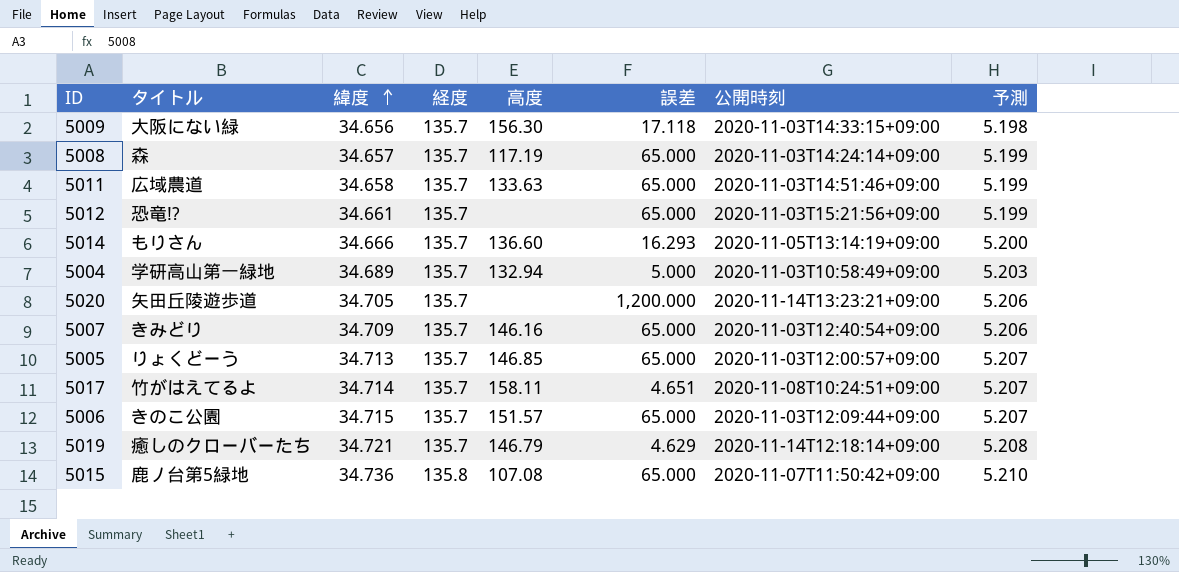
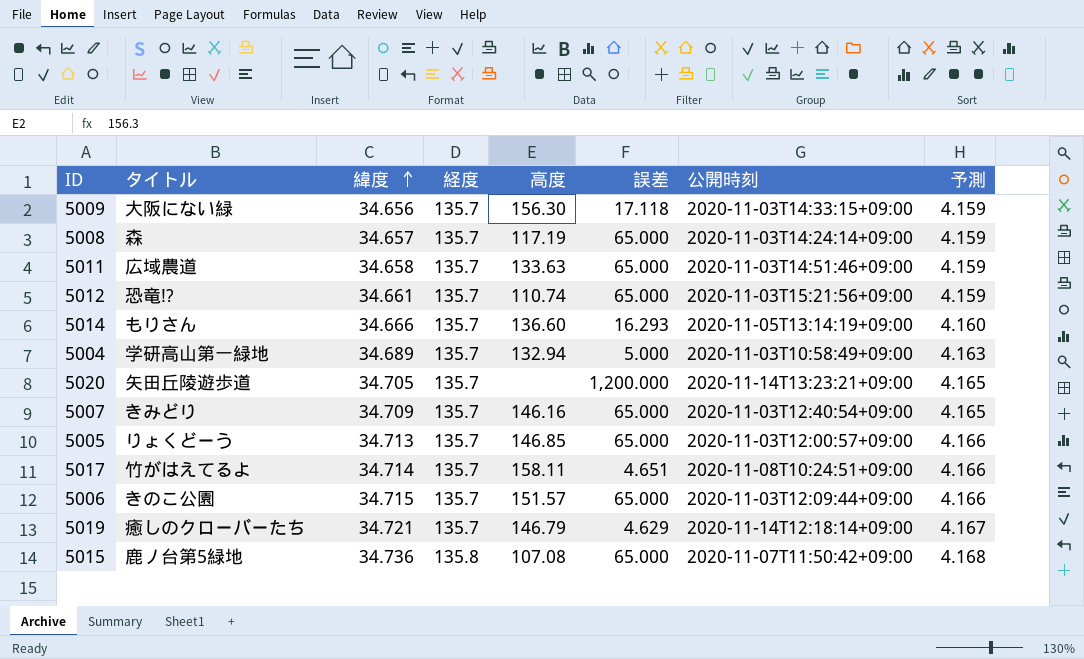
column 予測 | formula: [緯度] * 0.15 -> [緯度] * 0.12
5012 | 高度: none -> 110.74

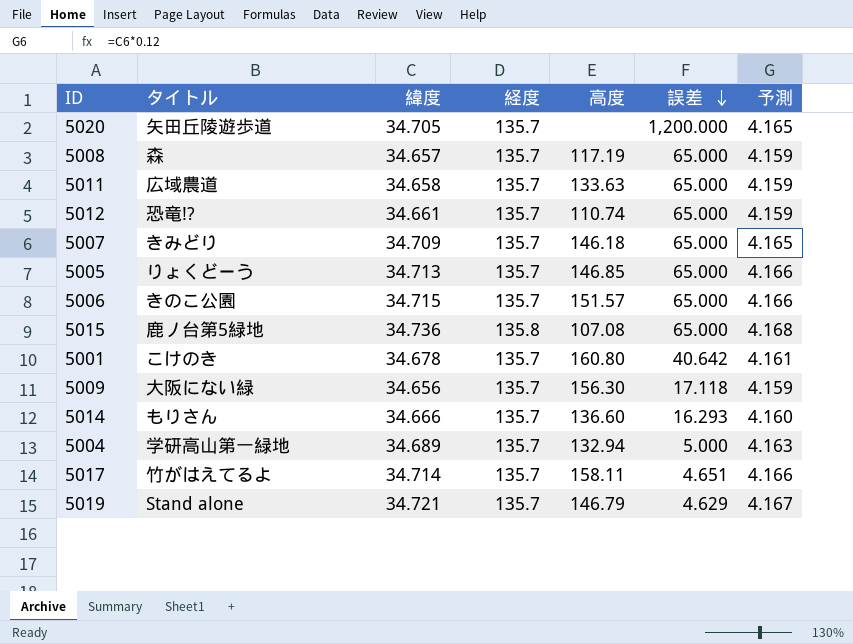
row order: 緯度 ascending -> 誤差 descending
column 公開時刻 | position: 7 -> none
5007 | 高度: 146.16 -> 146.18
row 5001: none -> こけのき | 34.678 | 135.7 | 160.80 | 40.642 | 4.161
5019 | タイトル: 癒しのクローバーたち -> Stand alone

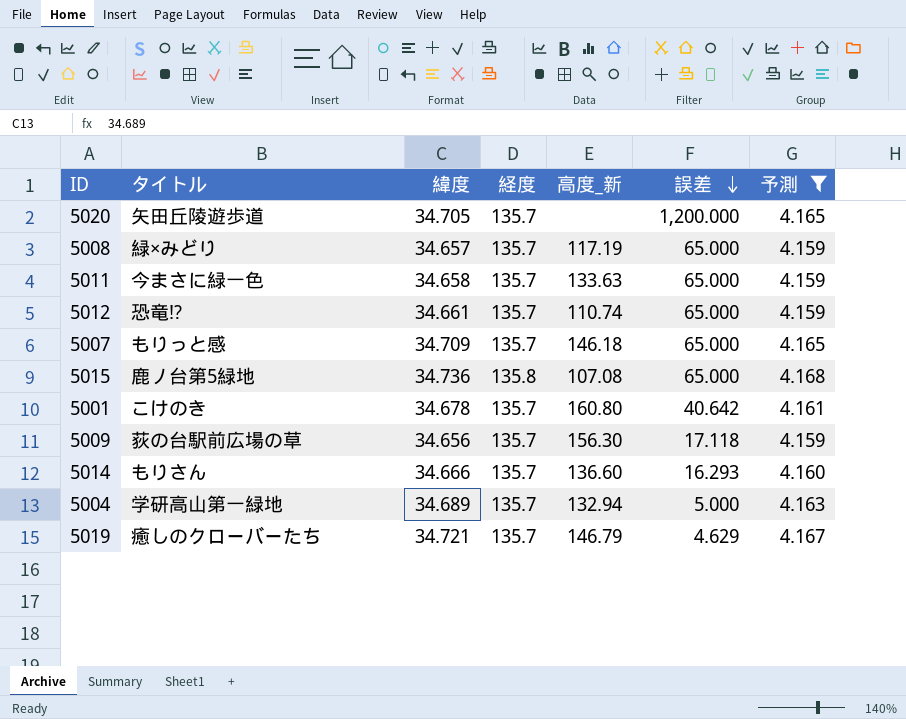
filter: none -> 予測 != 4.166
column name: 高度 -> 高度_新
5008 | タイトル: 森 -> 緑×みどり
5011 | タイトル: 広域農道 -> 今まさに緑一色
5007 | タイトル: きみどり -> もりっと感
5009 | タイトル: 大阪にない緑 -> 荻の台駅前広場の草
5019 | タイトル: Stand alone -> 癒しのクローバーたち

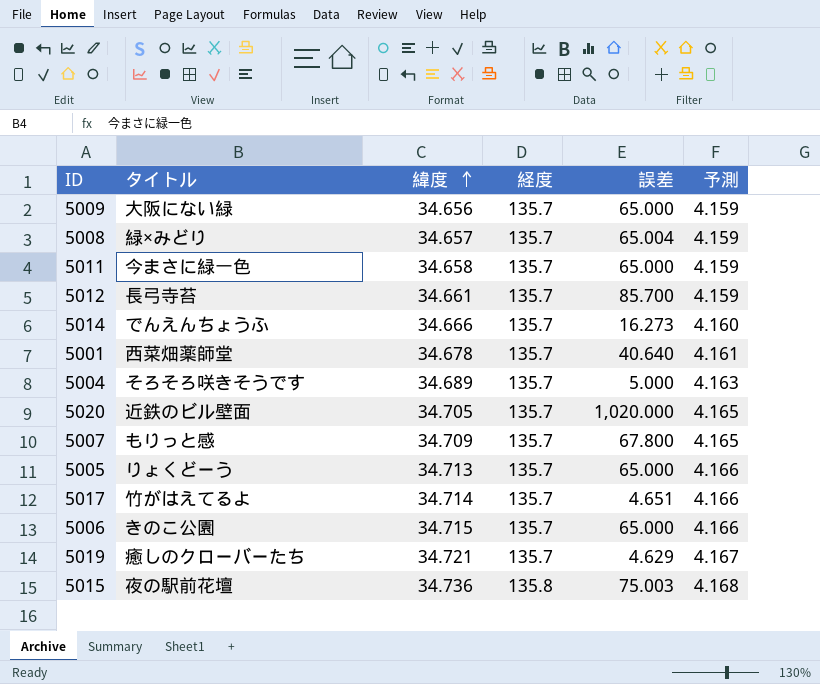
filter: 予測 != 4.166 -> none
row order: 誤差 descending -> 緯度 ascending
column 高度_新 | position: 5 -> none
5009 | タイトル: 荻の台駅前広場の草 -> 大阪にない緑
5009 | 誤差: 17.118 -> 65.000
5008 | 誤差: 65.000 -> 65.004
5012 | タイトル: 恐竜!? -> 長弓寺苔
5012 | 誤差: 65.000 -> 85.700
5014 | タイトル: もりさん -> でんえんちょうふ
5014 | 誤差: 16.293 -> 16.273
5001 | タイトル: こけのき -> 西菜畑薬師堂
5001 | 誤差: 40.642 -> 40.640
5004 | タイトル: 学研高山第一緑地 -> そろそろ咲きそうです
5020 | タイトル: 矢田丘陵遊歩道 -> 近鉄のビル壁面
5020 | 誤差: 1,200.000 -> 1,020.000
5007 | 誤差: 65.000 -> 67.800
5015 | タイトル: 鹿ノ台第5緑地 -> 夜の駅前花壇
5015 | 誤差: 65.000 -> 75.003

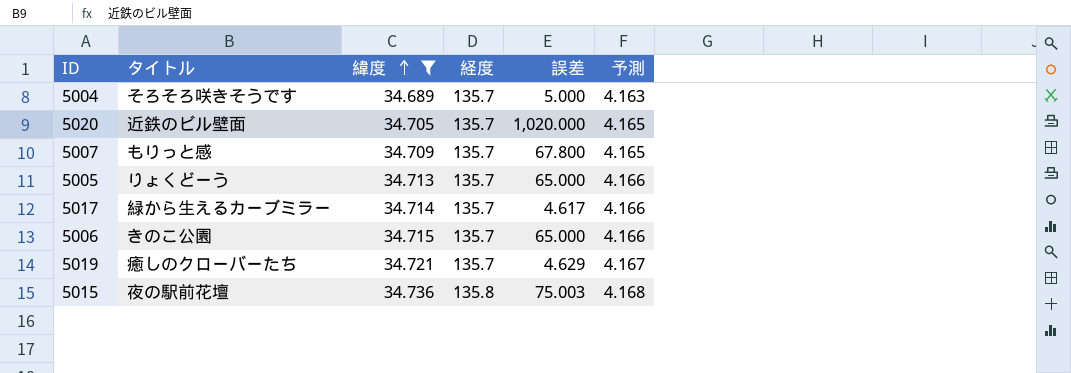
filter: none -> 緯度 >= 34.689
5017 | タイトル: 竹がはえてるよ -> 緑から生えるカーブミラー
5017 | 誤差: 4.651 -> 4.617

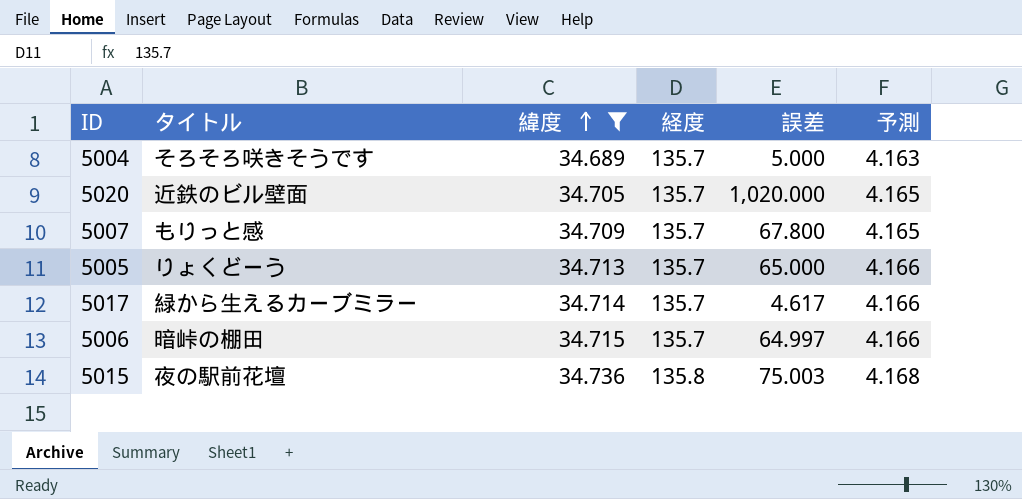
row 5019: 癒しのクローバーたち | 34.721 | 135.7 | 4.629 | 4.167 -> none
5006 | タイトル: きのこ公園 -> 暗峠の棚田
5006 | 誤差: 65.000 -> 64.997

